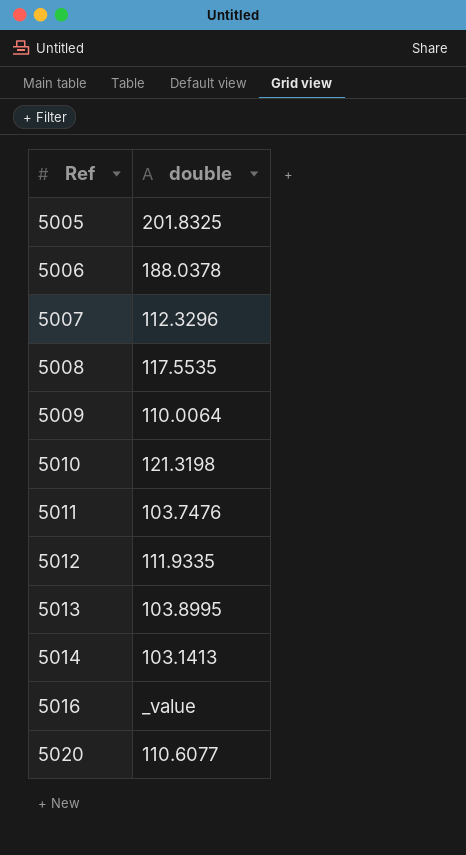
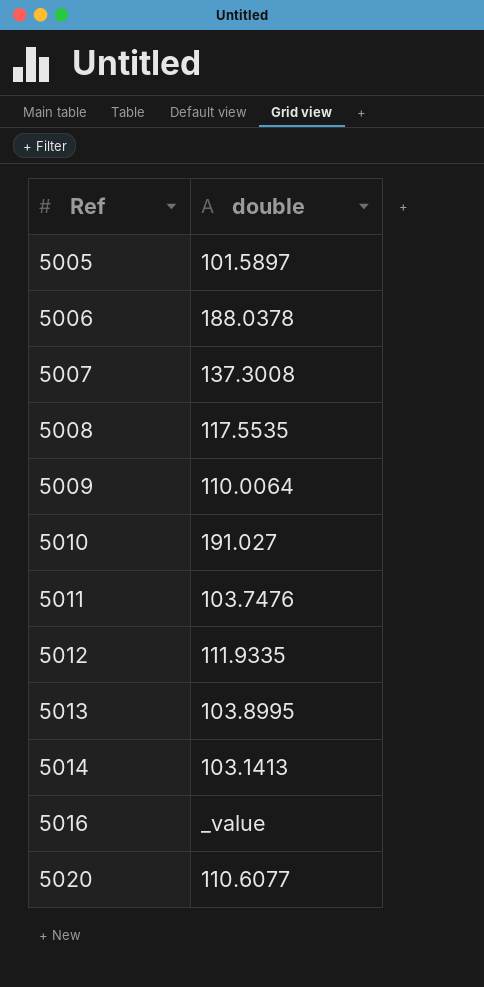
5005 | double: 201.8325 -> 101.5897
5007 | double: 112.3296 -> 137.3008
5010 | double: 121.3198 -> 191.027

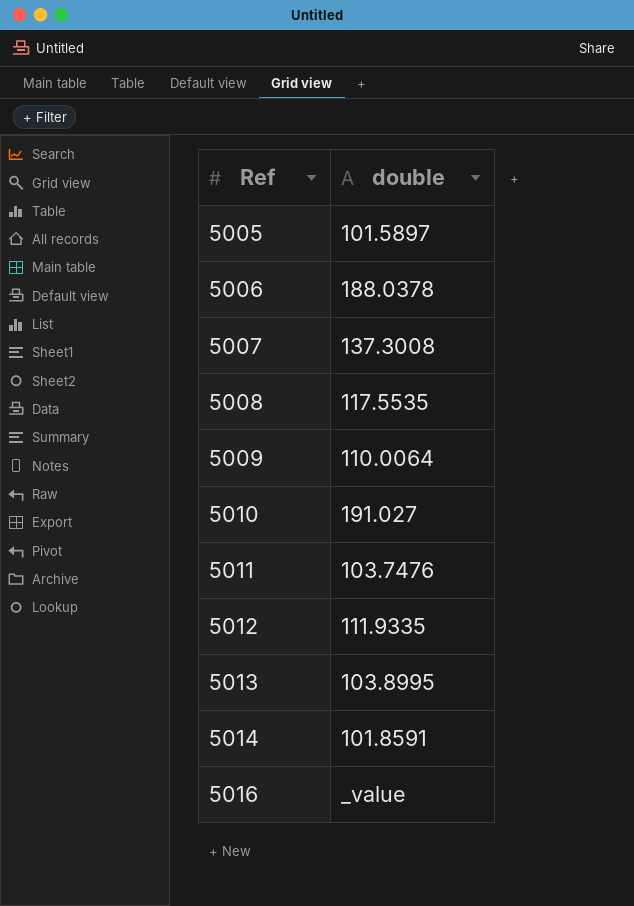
row 5020: 110.6077 -> none
5014 | double: 103.1413 -> 101.8591

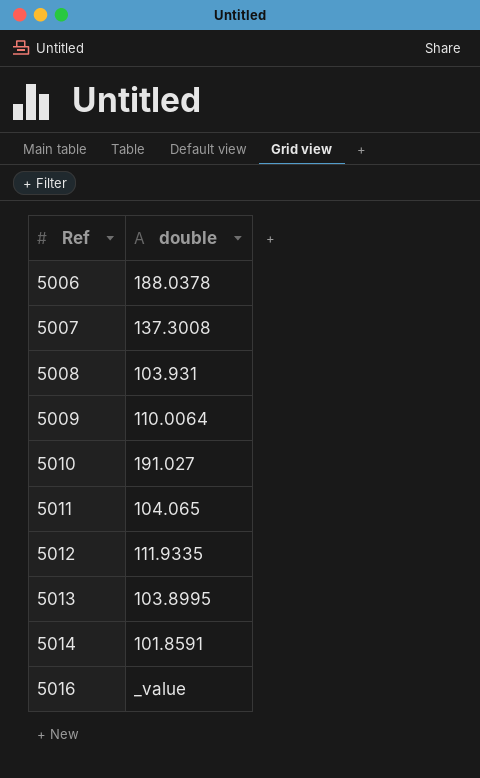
row 5005: 101.5897 -> none
5008 | double: 117.5535 -> 103.931
5011 | double: 103.7476 -> 104.065

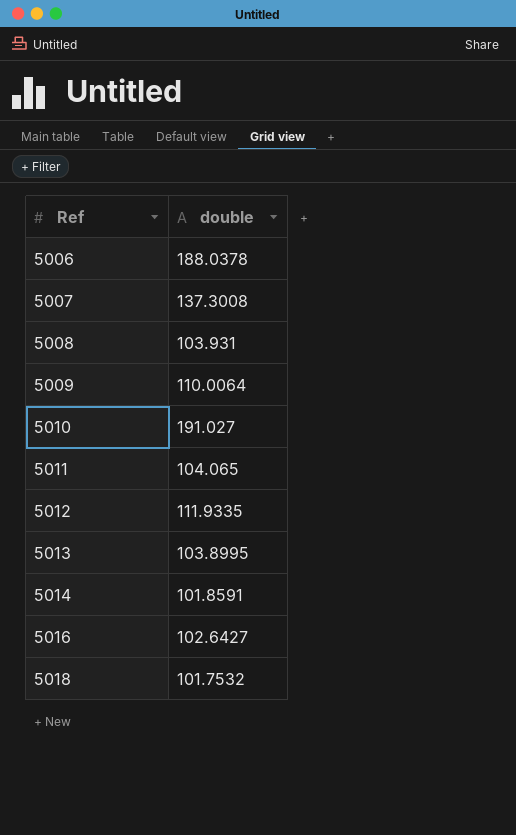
5016 | double: _value -> 102.6427
row 5018: none -> 101.7532

